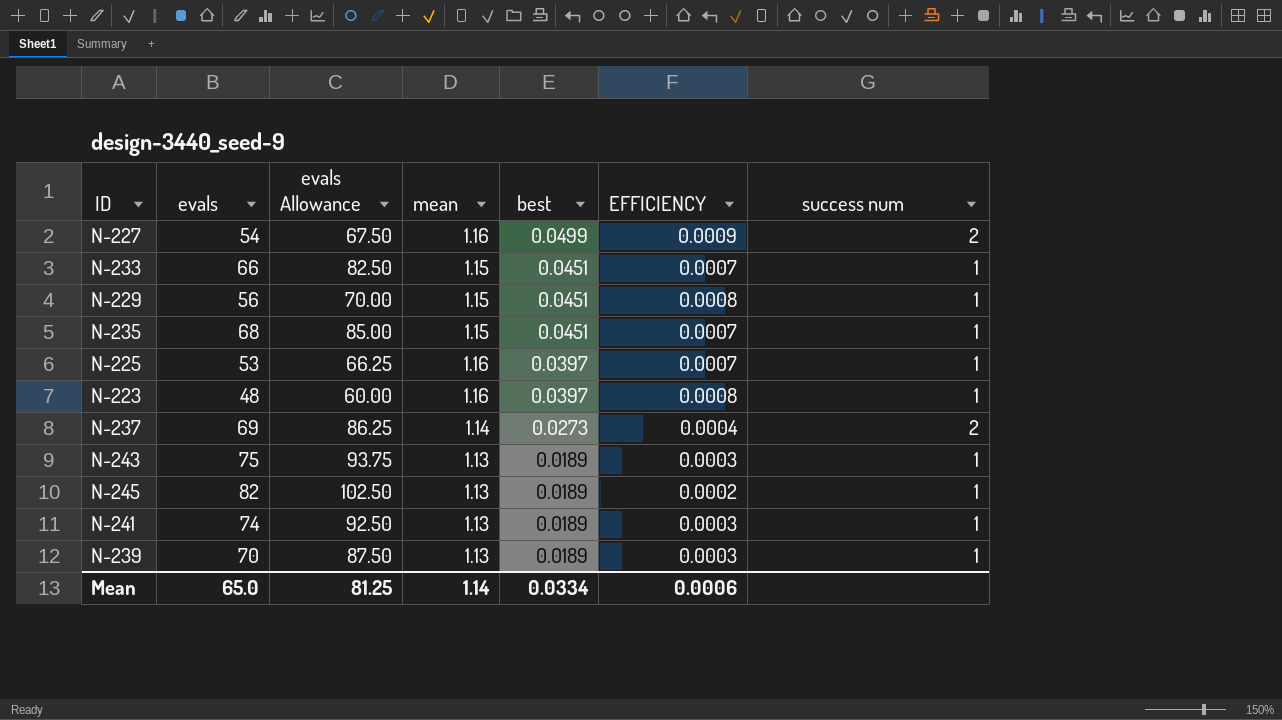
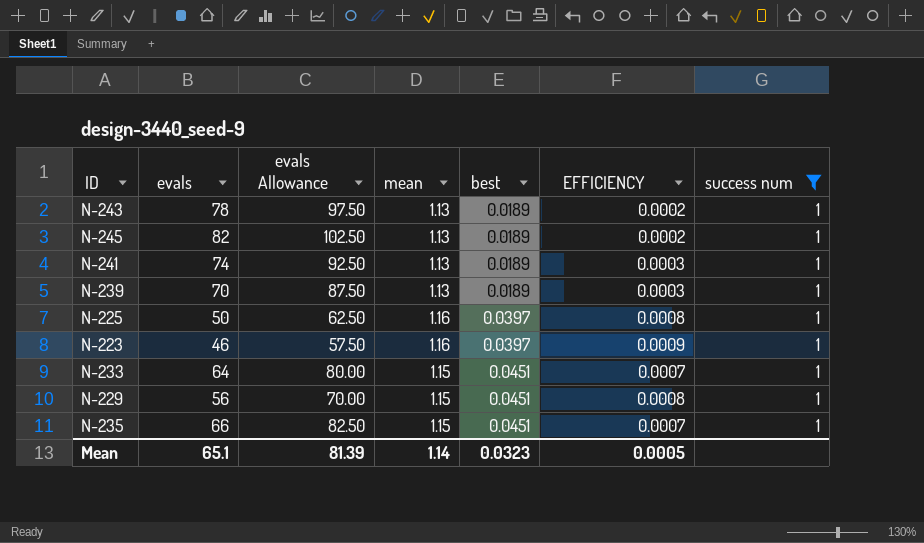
filter: none -> success num = 1
row order: best descending -> best ascending
N-243 | evals: 75 -> 78
N-243 | evals Allowance: 93.75 -> 97.50
N-243 | EFFICIENCY: 0.0003 -> 0.0002
N-225 | evals: 53 -> 50
N-225 | evals Allowance: 66.25 -> 62.50
N-225 | EFFICIENCY: 0.0007 -> 0.0008
N-223 | evals: 48 -> 46
N-223 | evals Allowance: 60.00 -> 57.50
N-223 | EFFICIENCY: 0.0008 -> 0.0009
N-233 | evals: 66 -> 64
N-233 | evals Allowance: 82.50 -> 80.00
N-235 | evals: 68 -> 66
N-235 | evals Allowance: 85.00 -> 82.50
Mean | evals: 65.0 -> 65.1
Mean | evals Allowance: 81.25 -> 81.39
Mean | best: 0.0334 -> 0.0323
Mean | EFFICIENCY: 0.0006 -> 0.0005

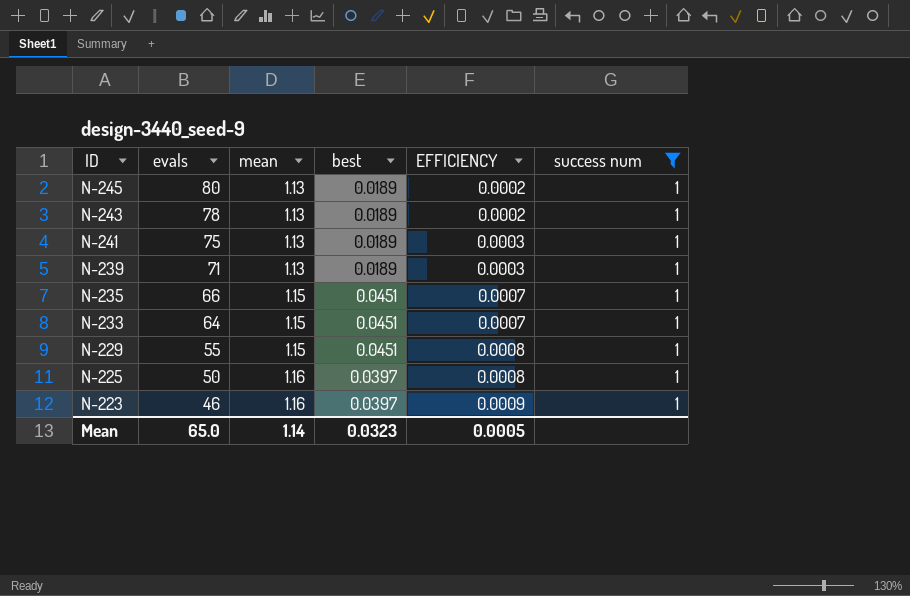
row order: best ascending -> ID descending
column evals Allowance | formula: [evals] * 1.25 -> none
N-245 | evals: 82 -> 80
N-241 | evals: 74 -> 75
N-239 | evals: 70 -> 71
N-229 | evals: 56 -> 55
Mean | evals: 65.1 -> 65.0

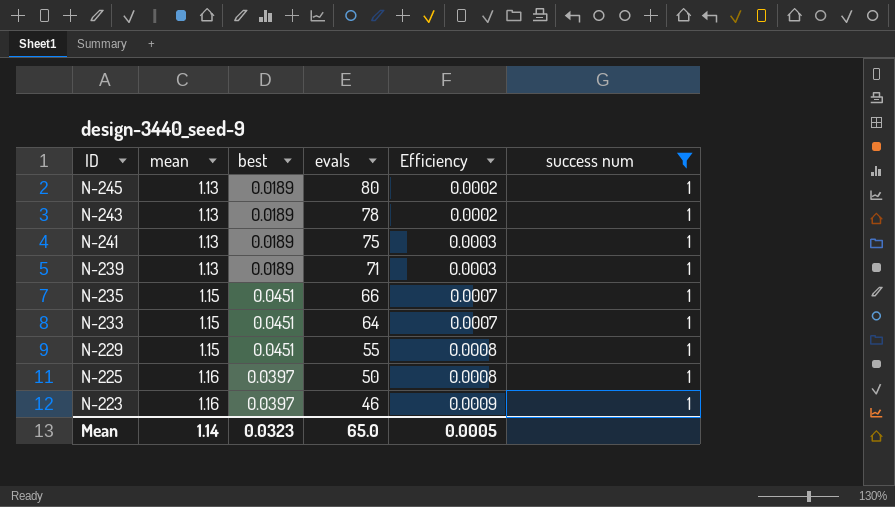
column evals | position: 2 -> 4
column name: EFFICIENCY -> Efficiency

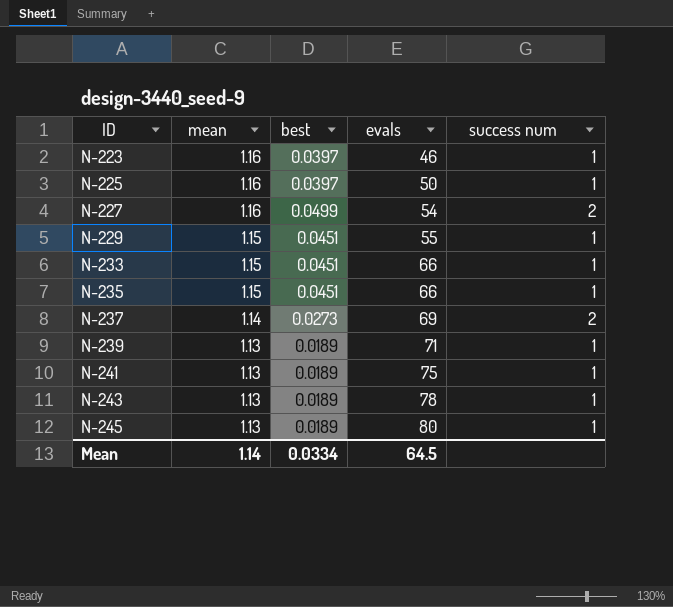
filter: success num = 1 -> none
row order: ID descending -> ID ascending
column Efficiency | formula: [best] / [evals] -> none
N-233 | evals: 64 -> 66
Mean | best: 0.0323 -> 0.0334
Mean | evals: 65.0 -> 64.5

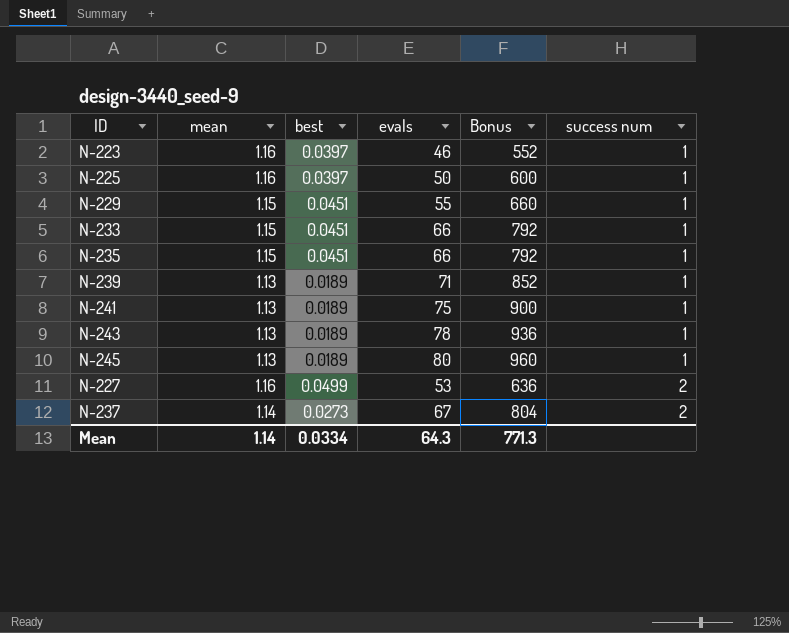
row order: ID ascending -> success num ascending
column Bonus | formula: none -> [evals] * 12
N-227 | evals: 54 -> 53
N-237 | evals: 69 -> 67
Mean | evals: 64.5 -> 64.3

